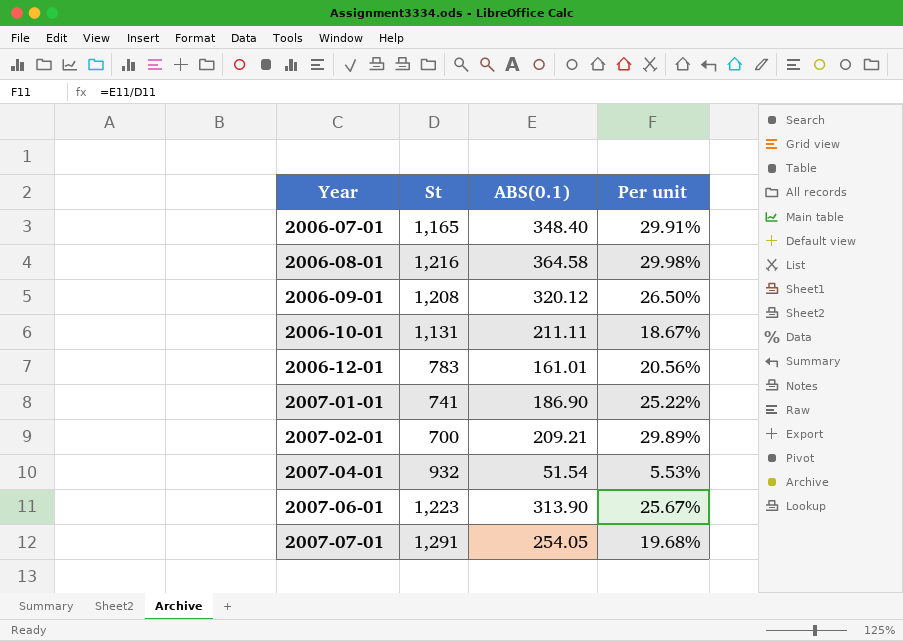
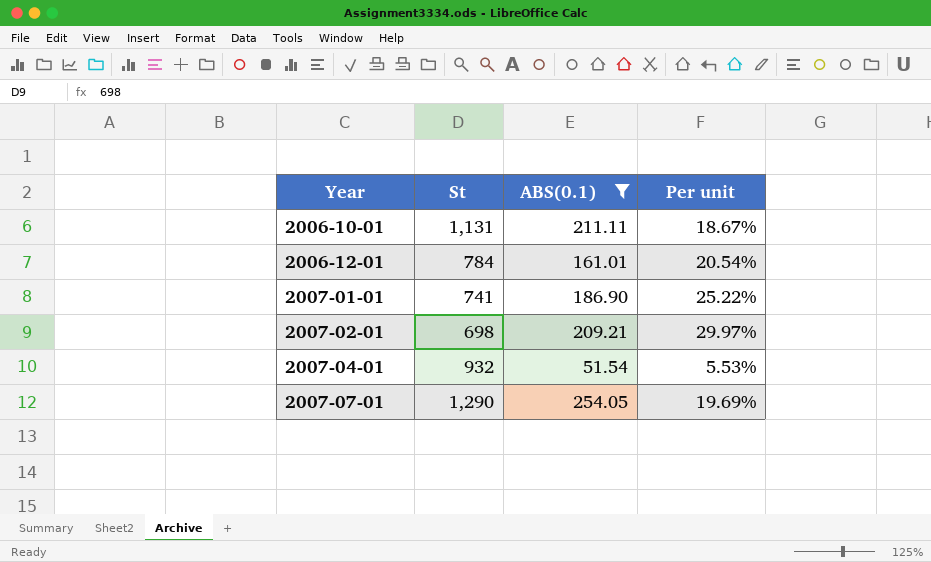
filter: none -> ABS(0.1) <= 254.05
2006-12-01 | St: 783 -> 784
2006-12-01 | Per unit: 20.56% -> 20.54%
2007-02-01 | St: 700 -> 698
2007-02-01 | Per unit: 29.89% -> 29.97%
2007-07-01 | St: 1,291 -> 1,290
2007-07-01 | Per unit: 19.68% -> 19.69%

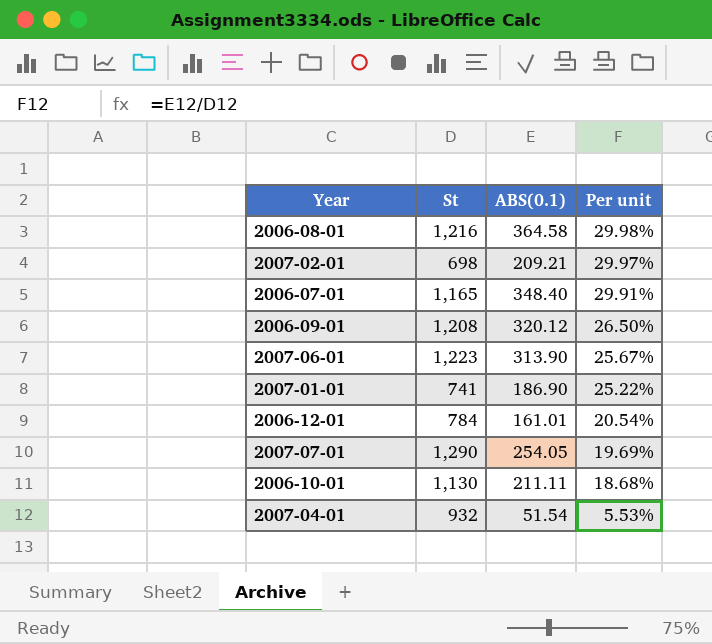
filter: ABS(0.1) <= 254.05 -> none
row order: Year ascending -> Per unit descending
2006-10-01 | St: 1,131 -> 1,130
2006-10-01 | Per unit: 18.67% -> 18.68%

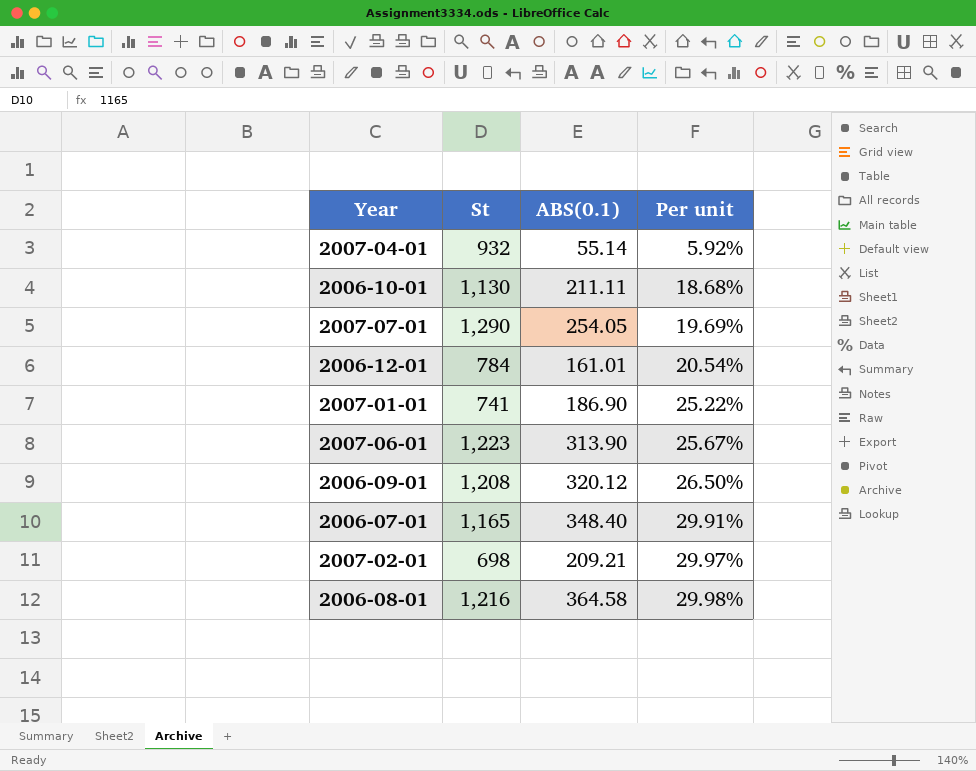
row order: Per unit descending -> Per unit ascending
2007-04-01 | ABS(0.1): 51.54 -> 55.14
2007-04-01 | Per unit: 5.53% -> 5.92%

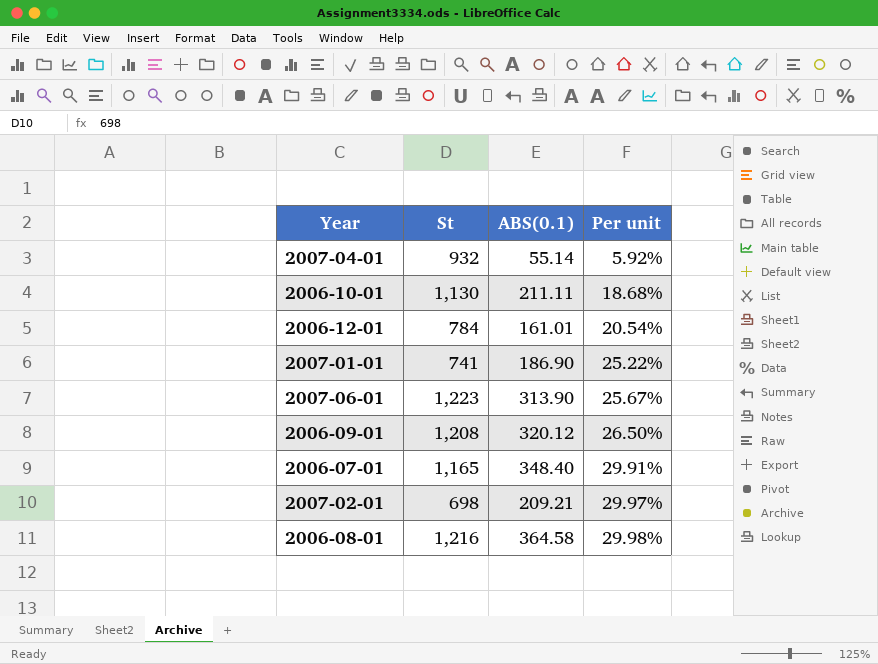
row 2007-07-01: 1,290 | 254.05 | 19.69% -> none

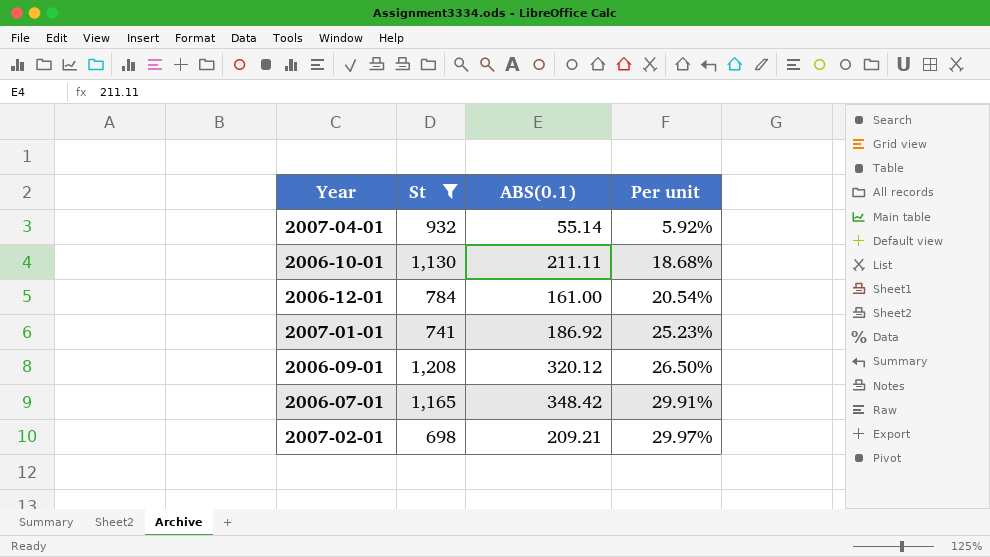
filter: none -> St <= 1,208
2006-12-01 | ABS(0.1): 161.01 -> 161.00
2007-01-01 | ABS(0.1): 186.90 -> 186.92
2007-01-01 | Per unit: 25.22% -> 25.23%
2006-07-01 | ABS(0.1): 348.40 -> 348.42

